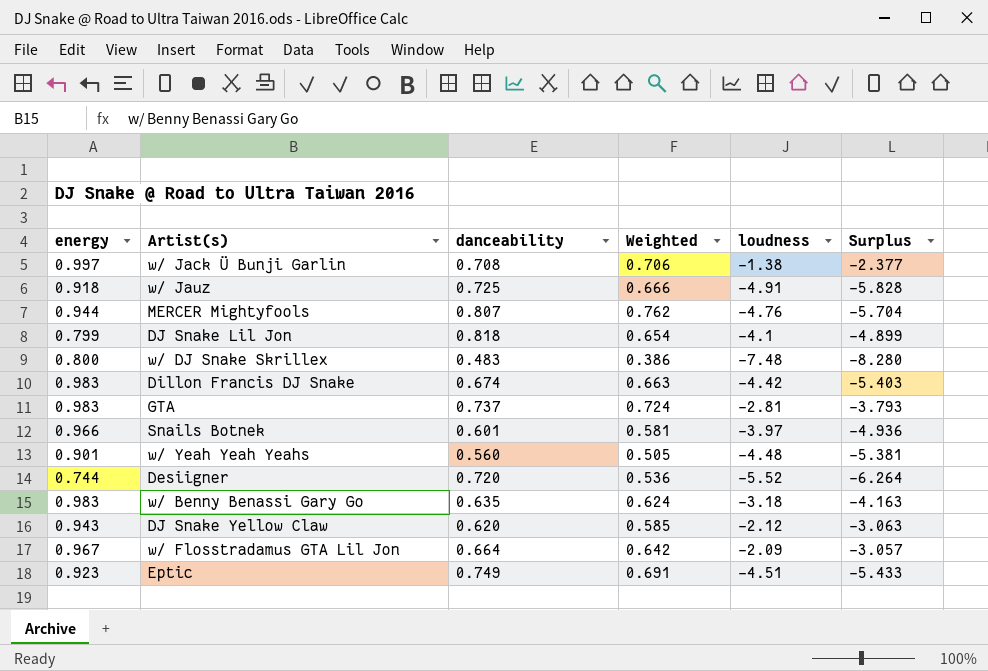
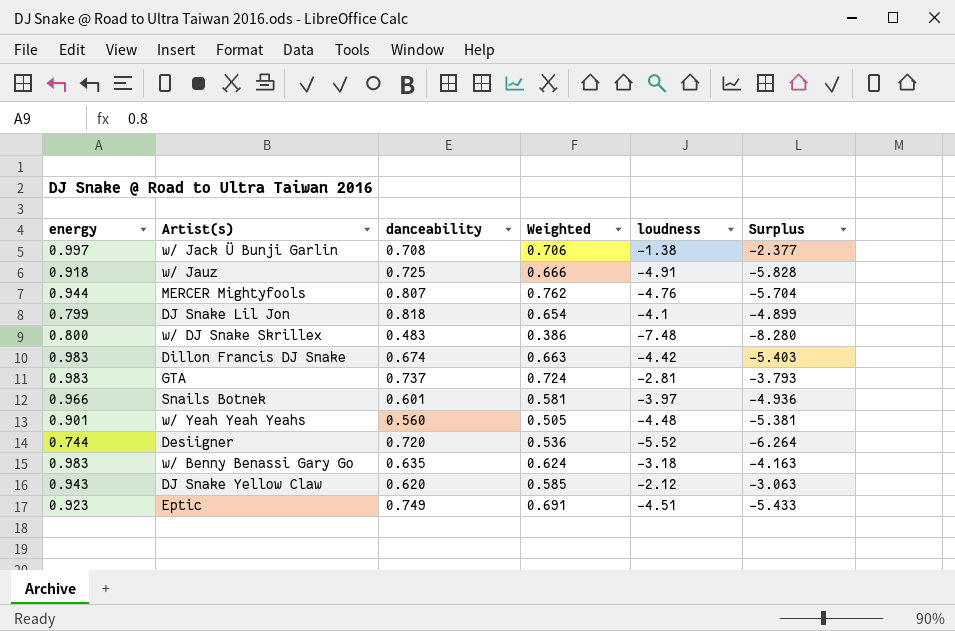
row w/ Flosstradamus GTA Lil Jon: 0.967 | 0.664 | 0.642 | -2.09 | -3.057 -> none

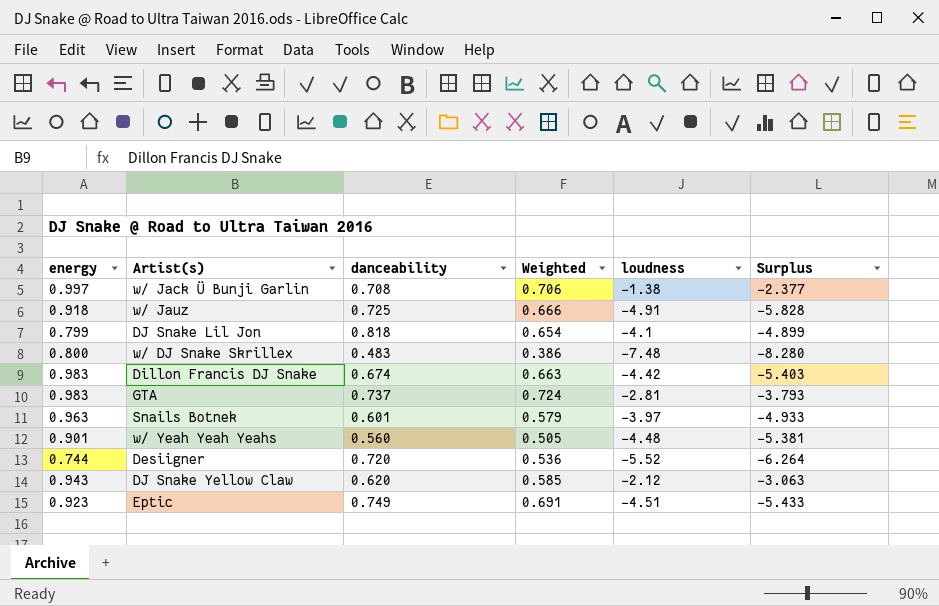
row MERCER Mightyfools: 0.944 | 0.807 | 0.762 | -4.76 | -5.704 -> none
row w/ Benny Benassi Gary Go: 0.983 | 0.635 | 0.624 | -3.18 | -4.163 -> none
Snails Botnek | energy: 0.966 -> 0.963
Snails Botnek | Weighted: 0.581 -> 0.579
Snails Botnek | Surplus: -4.936 -> -4.933

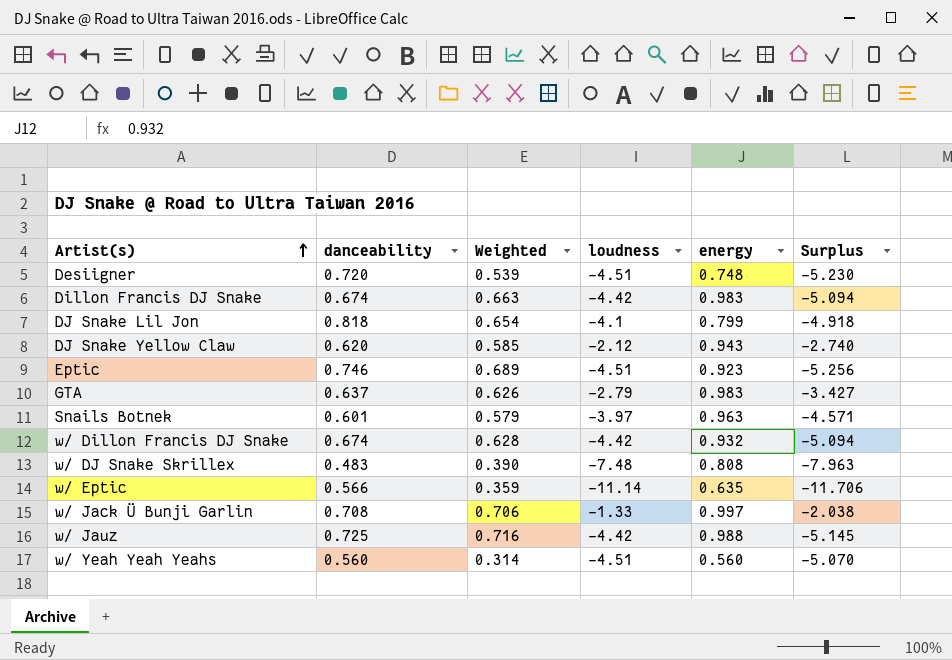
row order: none -> Artist(s) ascending
column energy | position: 1 -> 5
column Surplus | formula: [loudness] - [energy] -> [loudness] - [danceability]
Desiigner | Weighted: 0.536 -> 0.539
Desiigner | loudness: -5.52 -> -4.51
Desiigner | energy: 0.744 -> 0.748
Eptic | danceability: 0.749 -> 0.746
Eptic | Weighted: 0.691 -> 0.689
GTA | danceability: 0.737 -> 0.637
GTA | Weighted: 0.724 -> 0.626
GTA | loudness: -2.81 -> -2.79
row w/ Dillon Francis DJ Snake: none -> 0.674 | 0.628 | -4.42 | 0.932 | -5.094
w/ DJ Snake Skrillex | Weighted: 0.386 -> 0.390
w/ DJ Snake Skrillex | energy: 0.800 -> 0.808
row w/ Eptic: none -> 0.566 | 0.359 | -11.14 | 0.635 | -11.706
w/ Jack Ü Bunji Garlin | loudness: -1.38 -> -1.33
w/ Jauz | Weighted: 0.666 -> 0.716
w/ Jauz | loudness: -4.91 -> -4.42
w/ Jauz | energy: 0.918 -> 0.988
w/ Yeah Yeah Yeahs | Weighted: 0.505 -> 0.314
w/ Yeah Yeah Yeahs | loudness: -4.48 -> -4.51
w/ Yeah Yeah Yeahs | energy: 0.901 -> 0.560

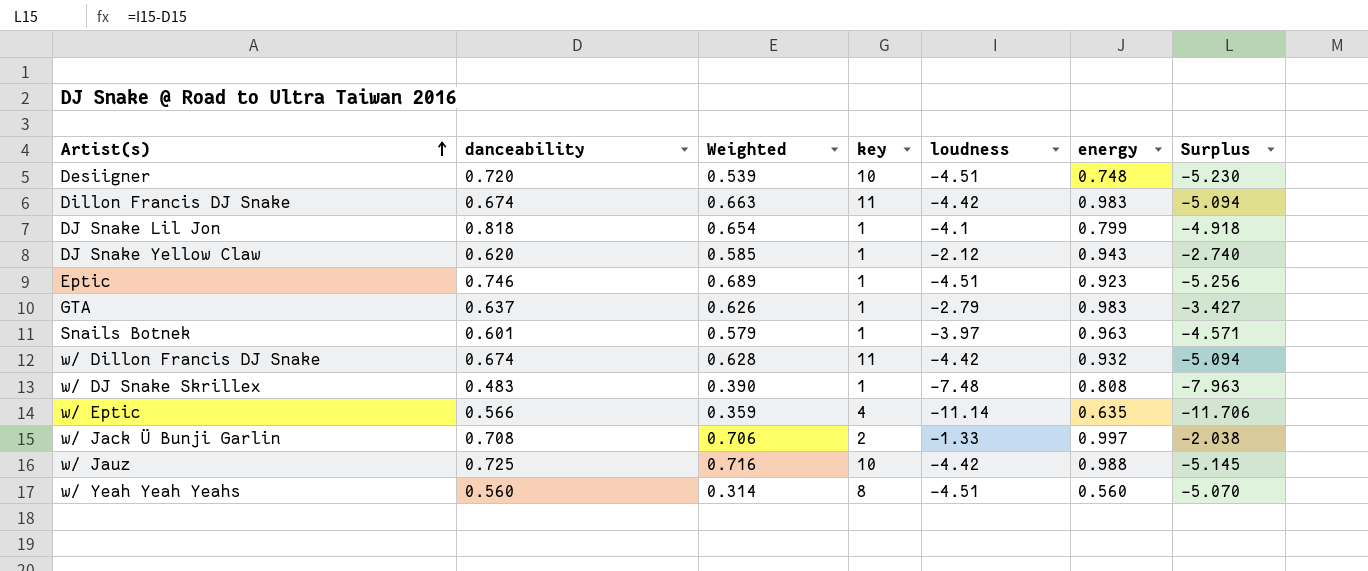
column key | position: none -> 4

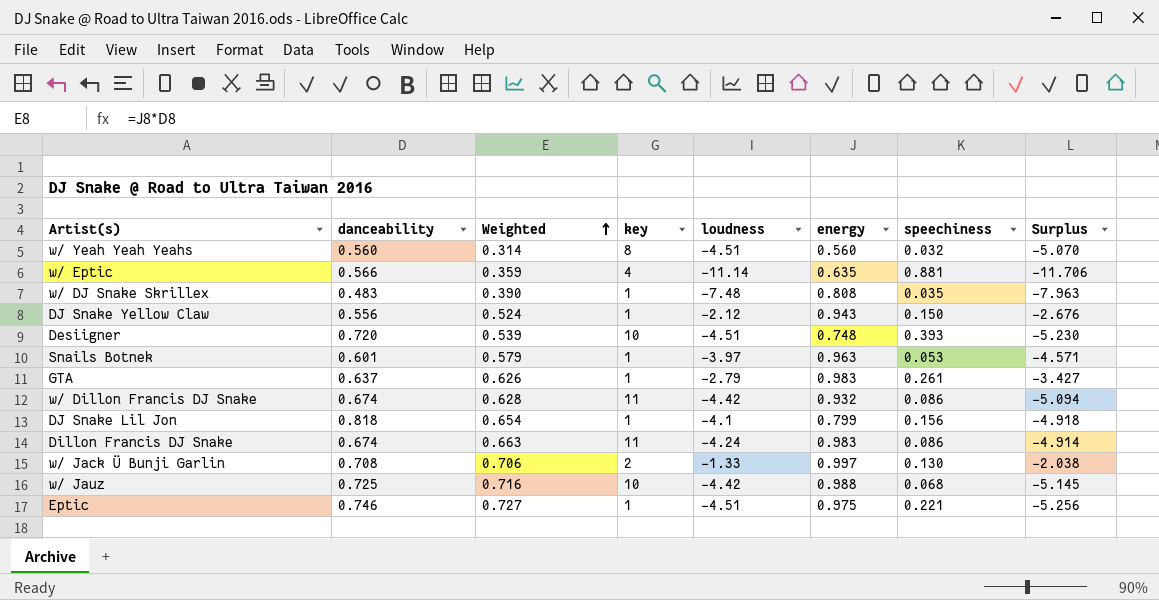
row order: Artist(s) ascending -> Weighted ascending
column speechiness | position: none -> 7
DJ Snake Yellow Claw | danceability: 0.620 -> 0.556
DJ Snake Yellow Claw | Weighted: 0.585 -> 0.524
DJ Snake Yellow Claw | Surplus: -2.740 -> -2.676
Dillon Francis DJ Snake | loudness: -4.42 -> -4.24
Dillon Francis DJ Snake | Surplus: -5.094 -> -4.914
Eptic | Weighted: 0.689 -> 0.727
Eptic | energy: 0.923 -> 0.975

